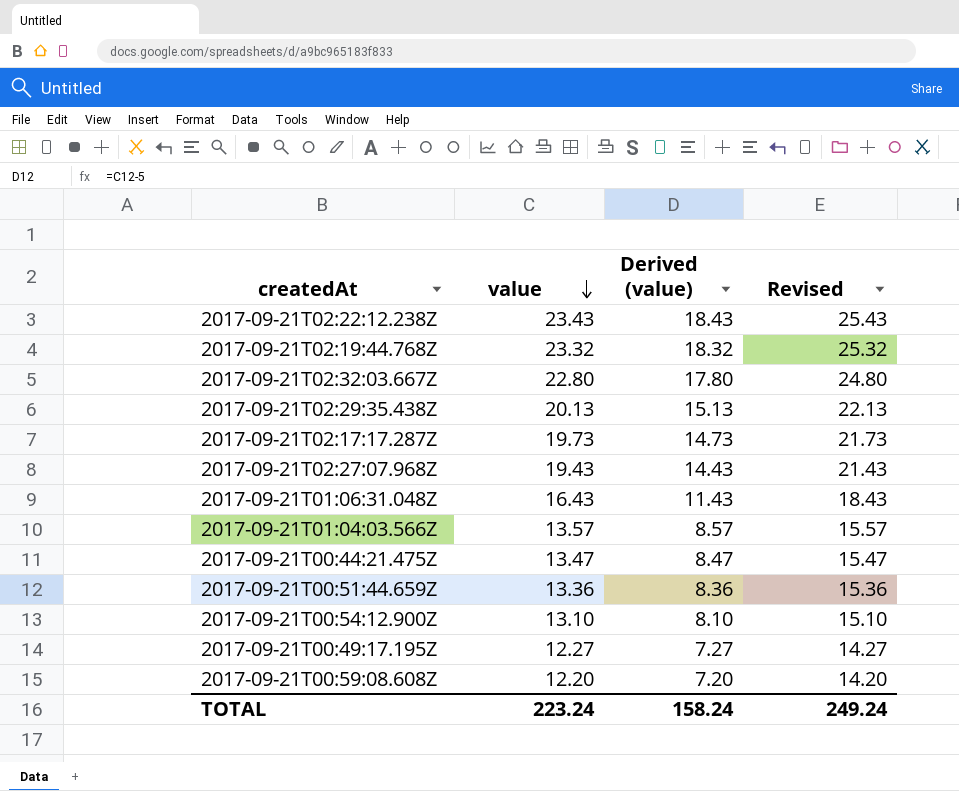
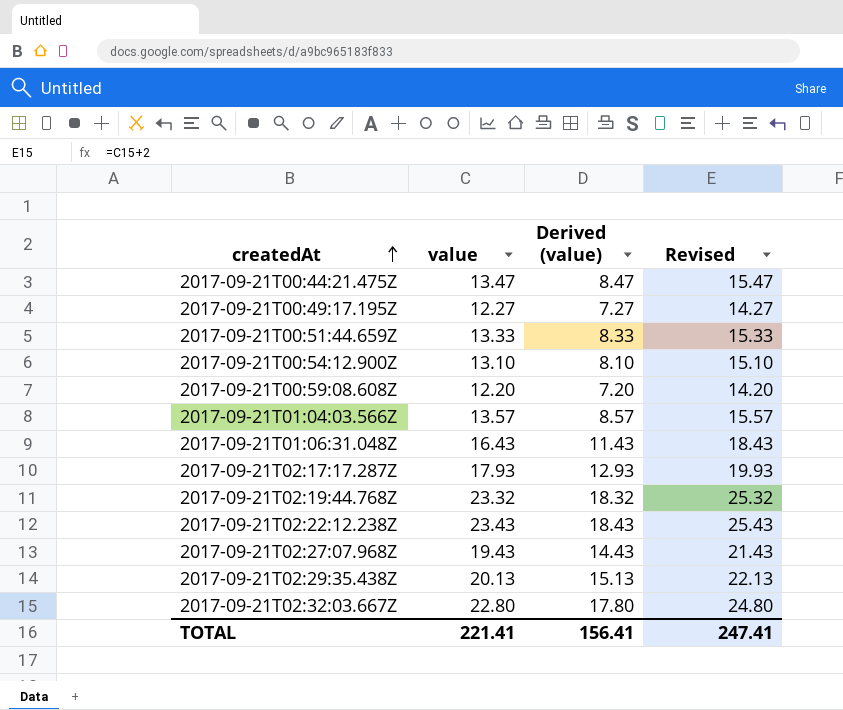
row order: value descending -> createdAt ascending
2017-09-21T00:51:44.659Z | value: 13.36 -> 13.33
2017-09-21T00:51:44.659Z | Derived (value): 8.36 -> 8.33
2017-09-21T00:51:44.659Z | Revised: 15.36 -> 15.33
2017-09-21T02:17:17.287Z | value: 19.73 -> 17.93
2017-09-21T02:17:17.287Z | Derived (value): 14.73 -> 12.93
2017-09-21T02:17:17.287Z | Revised: 21.73 -> 19.93
TOTAL | value: 223.24 -> 221.41
TOTAL | Derived (value): 158.24 -> 156.41
TOTAL | Revised: 249.24 -> 247.41

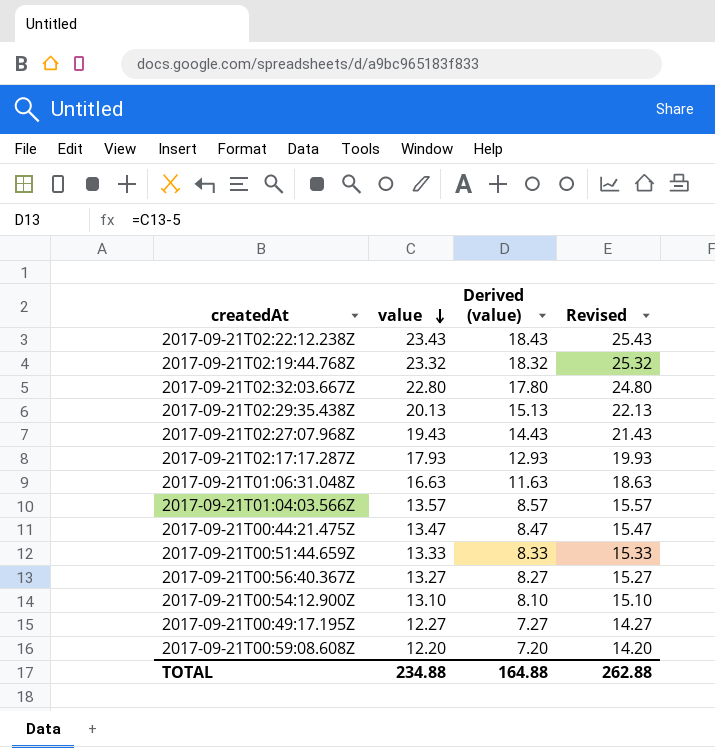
row order: createdAt ascending -> value descending
2017-09-21T01:06:31.048Z | value: 16.43 -> 16.63
2017-09-21T01:06:31.048Z | Derived (value): 11.43 -> 11.63
2017-09-21T01:06:31.048Z | Revised: 18.43 -> 18.63
row 2017-09-21T00:56:40.367Z: none -> 13.27 | 8.27 | 15.27
TOTAL | value: 221.41 -> 234.88
TOTAL | Derived (value): 156.41 -> 164.88
TOTAL | Revised: 247.41 -> 262.88

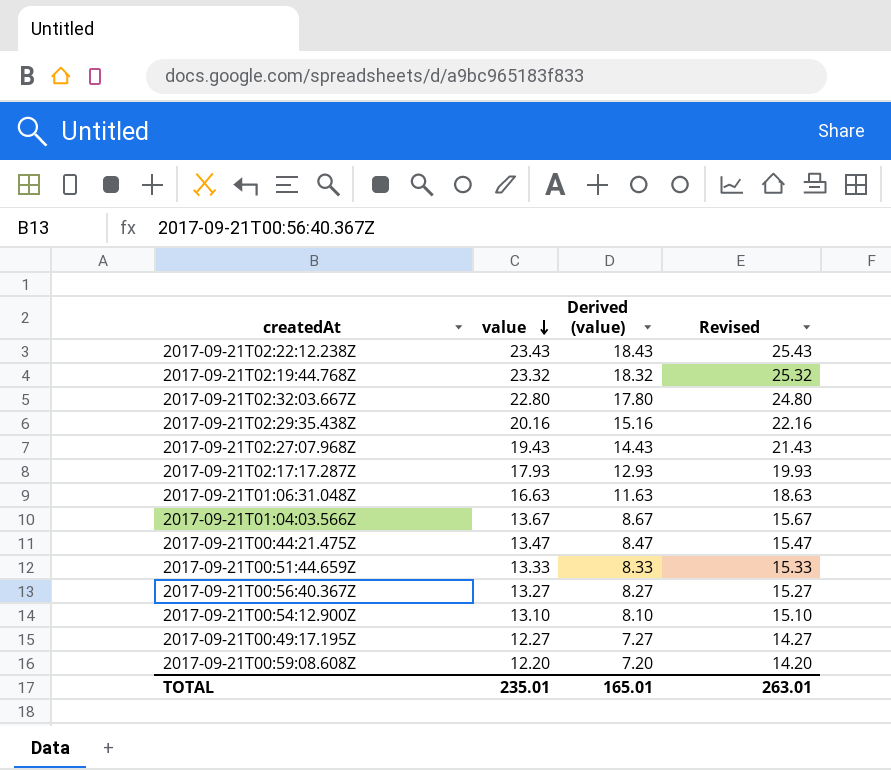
2017-09-21T02:29:35.438Z | value: 20.13 -> 20.16
2017-09-21T02:29:35.438Z | Derived (value): 15.13 -> 15.16
2017-09-21T02:29:35.438Z | Revised: 22.13 -> 22.16
2017-09-21T01:04:03.566Z | value: 13.57 -> 13.67
2017-09-21T01:04:03.566Z | Derived (value): 8.57 -> 8.67
2017-09-21T01:04:03.566Z | Revised: 15.57 -> 15.67
TOTAL | value: 234.88 -> 235.01
TOTAL | Derived (value): 164.88 -> 165.01
TOTAL | Revised: 262.88 -> 263.01

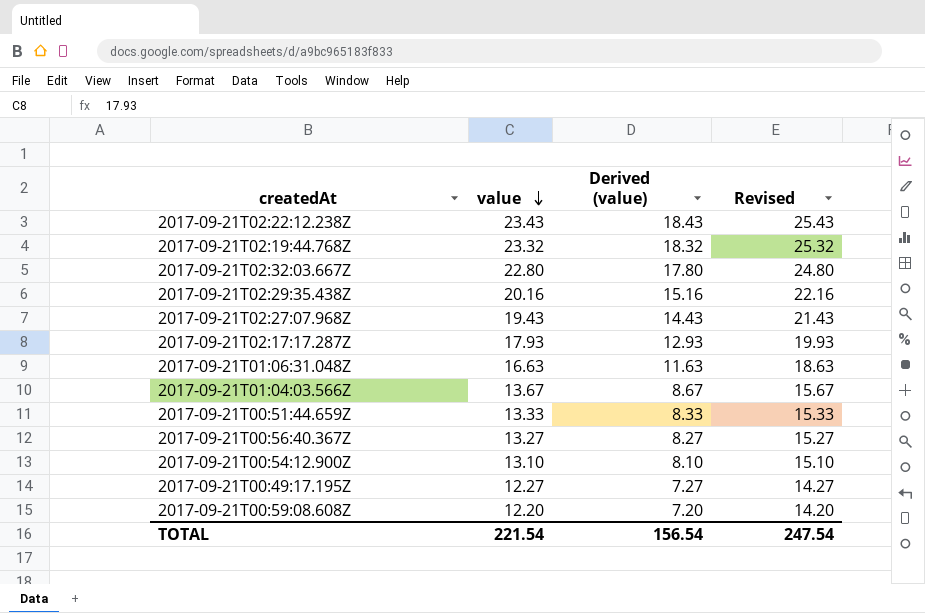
row 2017-09-21T00:44:21.475Z: 13.47 | 8.47 | 15.47 -> none
TOTAL | value: 235.01 -> 221.54
TOTAL | Derived (value): 165.01 -> 156.54
TOTAL | Revised: 263.01 -> 247.54

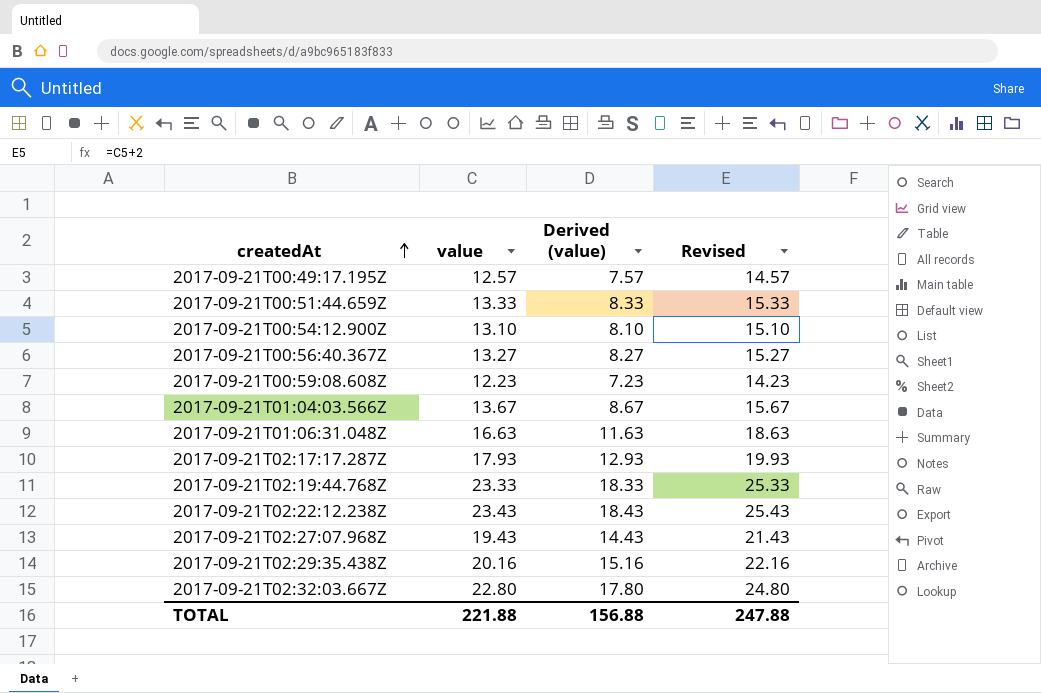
row order: value descending -> createdAt ascending
2017-09-21T00:49:17.195Z | value: 12.27 -> 12.57
2017-09-21T00:49:17.195Z | Derived (value): 7.27 -> 7.57
2017-09-21T00:49:17.195Z | Revised: 14.27 -> 14.57
2017-09-21T00:59:08.608Z | value: 12.20 -> 12.23
2017-09-21T00:59:08.608Z | Derived (value): 7.20 -> 7.23
2017-09-21T00:59:08.608Z | Revised: 14.20 -> 14.23
2017-09-21T02:19:44.768Z | value: 23.32 -> 23.33
2017-09-21T02:19:44.768Z | Derived (value): 18.32 -> 18.33
2017-09-21T02:19:44.768Z | Revised: 25.32 -> 25.33
TOTAL | value: 221.54 -> 221.88
TOTAL | Derived (value): 156.54 -> 156.88
TOTAL | Revised: 247.54 -> 247.88

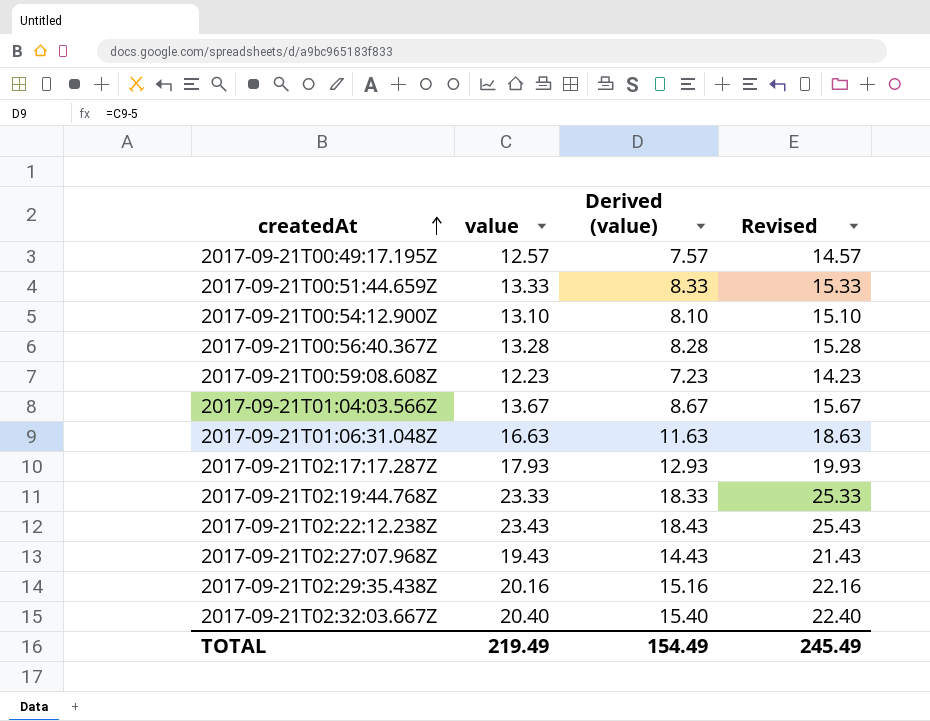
2017-09-21T00:56:40.367Z | value: 13.27 -> 13.28
2017-09-21T00:56:40.367Z | Derived (value): 8.27 -> 8.28
2017-09-21T00:56:40.367Z | Revised: 15.27 -> 15.28
2017-09-21T02:32:03.667Z | value: 22.80 -> 20.40
2017-09-21T02:32:03.667Z | Derived (value): 17.80 -> 15.40
2017-09-21T02:32:03.667Z | Revised: 24.80 -> 22.40
TOTAL | value: 221.88 -> 219.49
TOTAL | Derived (value): 156.88 -> 154.49
TOTAL | Revised: 247.88 -> 245.49

